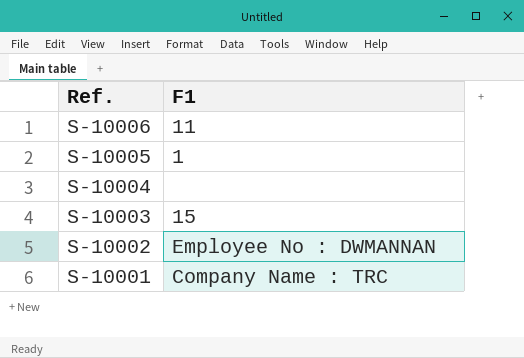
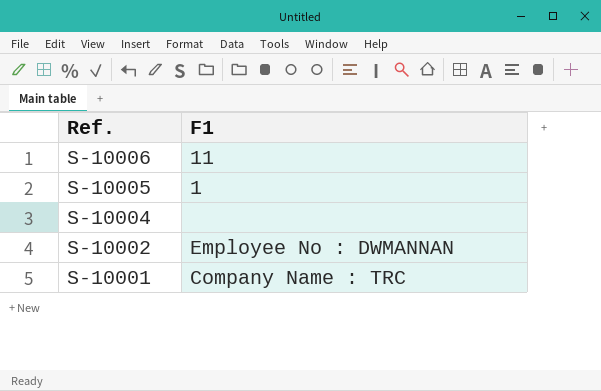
row S-10003: 15 -> none

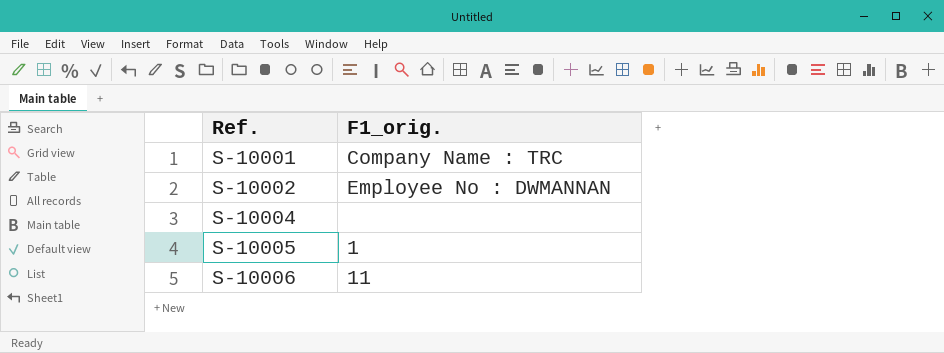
row order: Ref. descending -> Ref. ascending
column name: F1 -> F1_orig.

